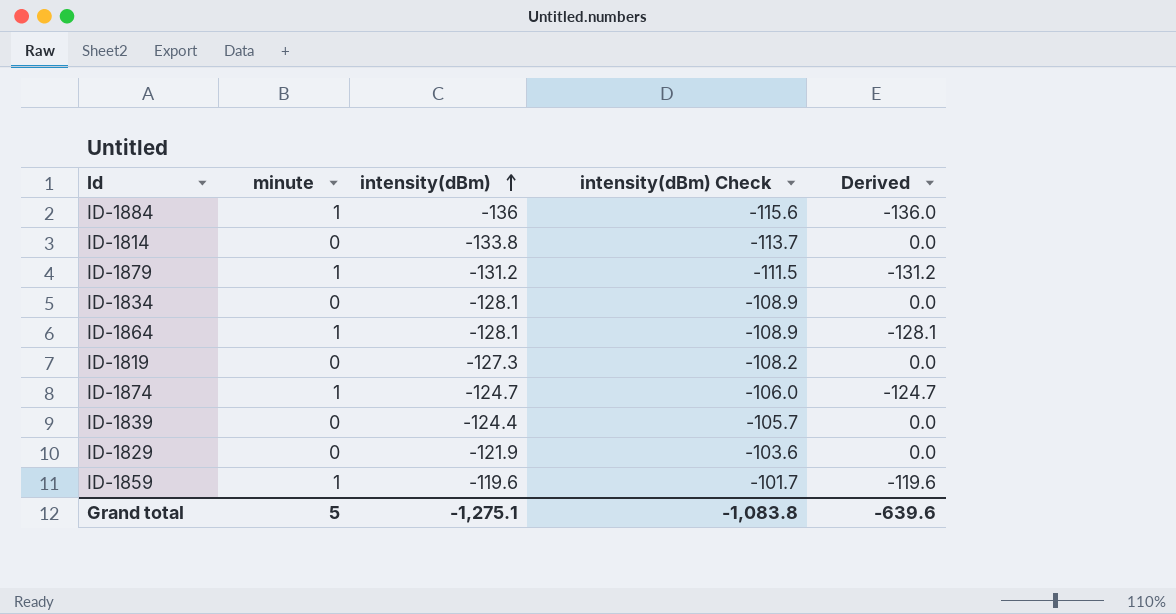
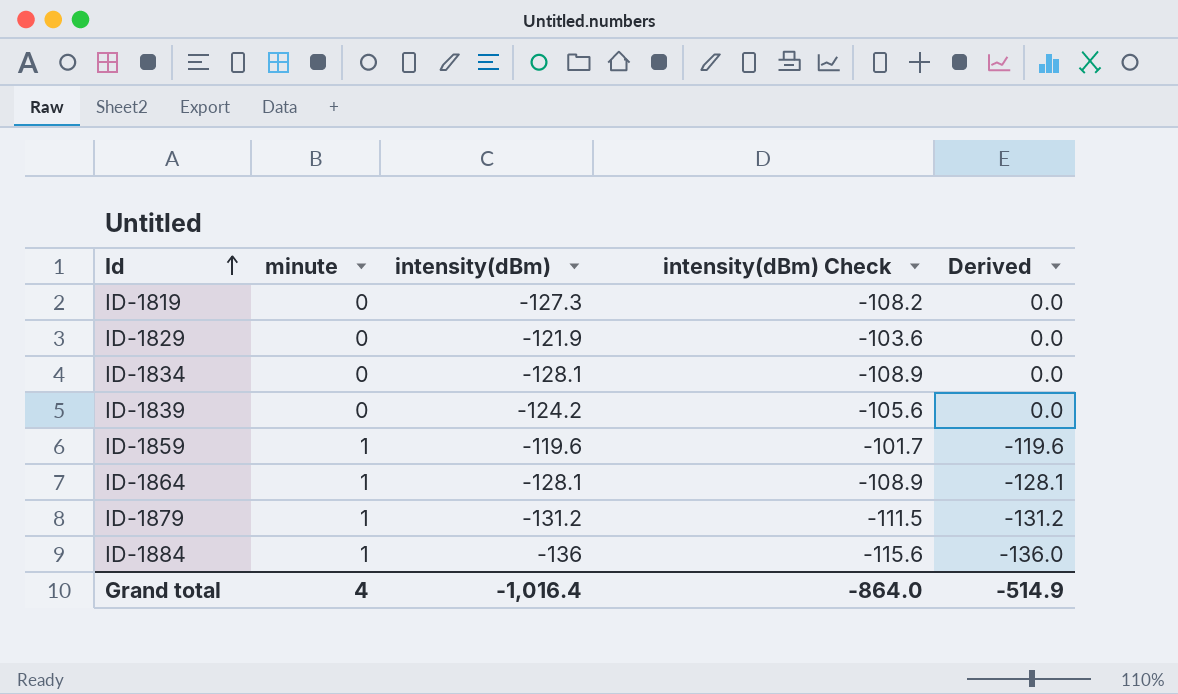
row order: intensity(dBm) ascending -> Id ascending
row ID-1814: 0 | -133.8 | -113.7 | 0.0 -> none
row ID-1874: 1 | -124.7 | -106.0 | -124.7 -> none
ID-1839 | intensity(dBm): -124.4 -> -124.2
ID-1839 | intensity(dBm) Check: -105.7 -> -105.6
Grand total | minute: 5 -> 4
Grand total | intensity(dBm): -1,275.1 -> -1,016.4
Grand total | intensity(dBm) Check: -1,083.8 -> -864.0
Grand total | Derived: -639.6 -> -514.9

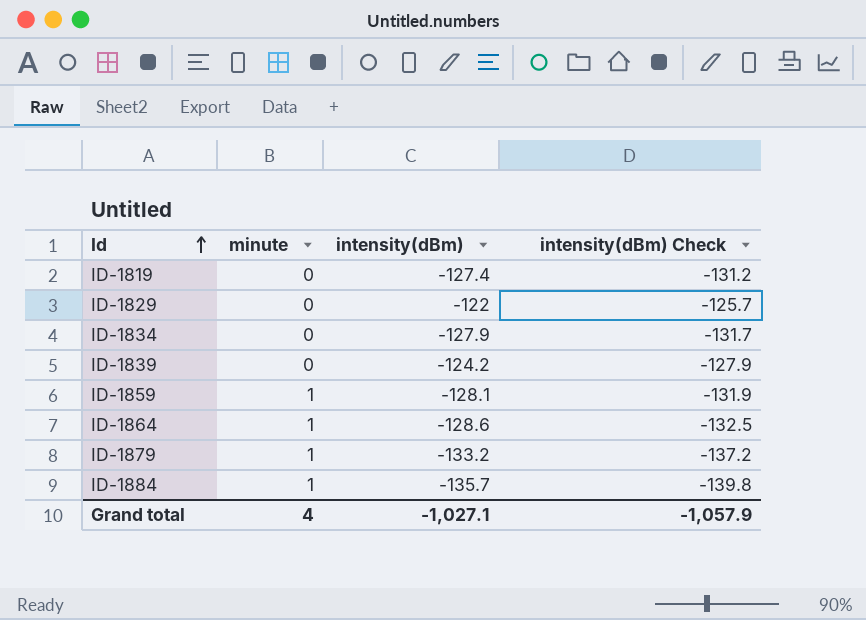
column Derived | formula: [minute] * [intensity(dBm)] -> none
column intensity(dBm) Check | formula: [intensity(dBm)] * 0.85 -> [intensity(dBm)] * 1.03
ID-1819 | intensity(dBm): -127.3 -> -127.4
ID-1829 | intensity(dBm): -121.9 -> -122
ID-1834 | intensity(dBm): -128.1 -> -127.9
ID-1859 | intensity(dBm): -119.6 -> -128.1
ID-1864 | intensity(dBm): -128.1 -> -128.6
ID-1879 | intensity(dBm): -131.2 -> -133.2
ID-1884 | intensity(dBm): -136 -> -135.7
Grand total | intensity(dBm): -1,016.4 -> -1,027.1
Grand total | intensity(dBm) Check: -864.0 -> -1,057.9

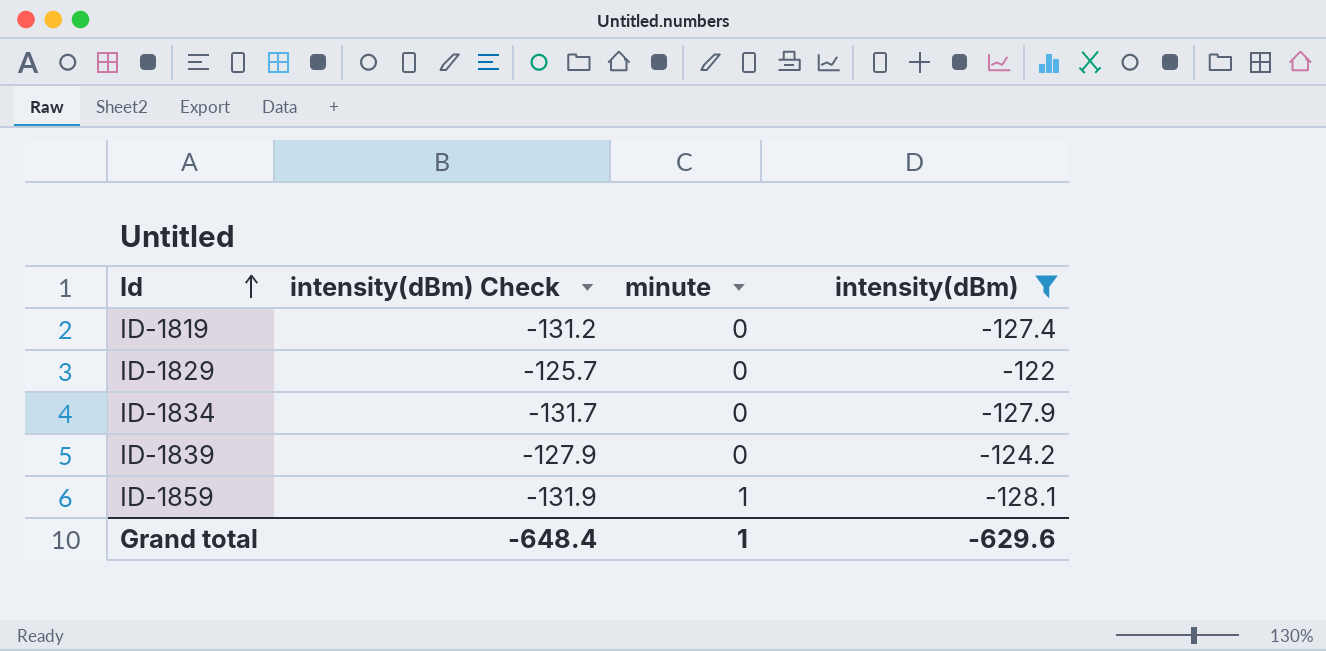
filter: none -> intensity(dBm) >= -128.1
column intensity(dBm) Check | position: 4 -> 2
Grand total | intensity(dBm) Check: -1,057.9 -> -648.4
Grand total | minute: 4 -> 1
Grand total | intensity(dBm): -1,027.1 -> -629.6

